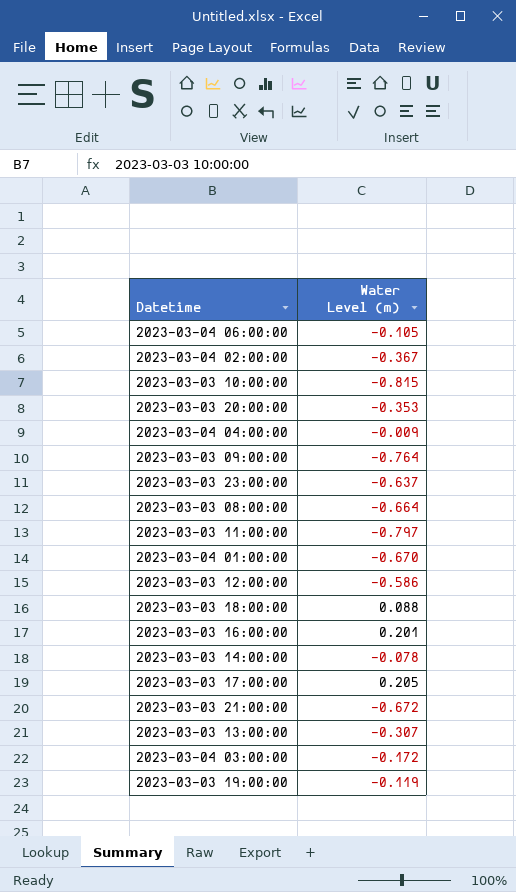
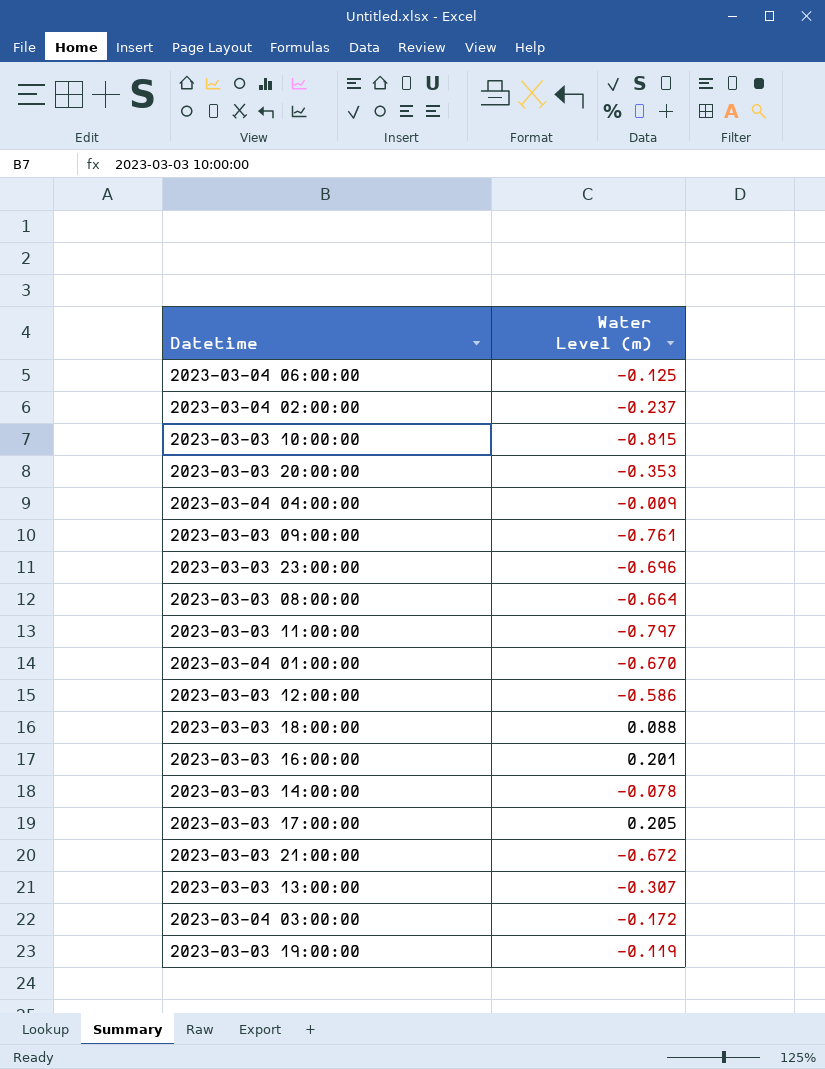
2023-03-04 06:00:00 | Water Level (m): -0.105 -> -0.125
2023-03-04 02:00:00 | Water Level (m): -0.367 -> -0.237
2023-03-03 09:00:00 | Water Level (m): -0.764 -> -0.761
2023-03-03 23:00:00 | Water Level (m): -0.637 -> -0.696

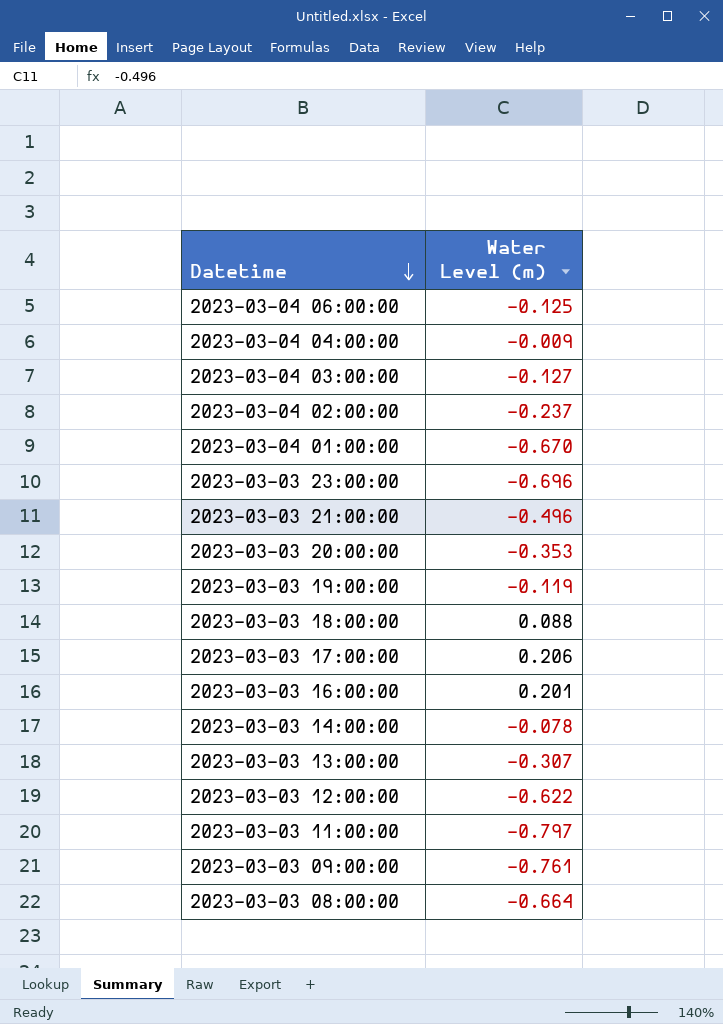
row order: none -> Datetime descending
row 2023-03-03 10:00:00: -0.815 -> none
2023-03-04 03:00:00 | Water Level (m): -0.172 -> -0.127
2023-03-03 21:00:00 | Water Level (m): -0.672 -> -0.496
2023-03-03 17:00:00 | Water Level (m): 0.205 -> 0.206
2023-03-03 12:00:00 | Water Level (m): -0.586 -> -0.622

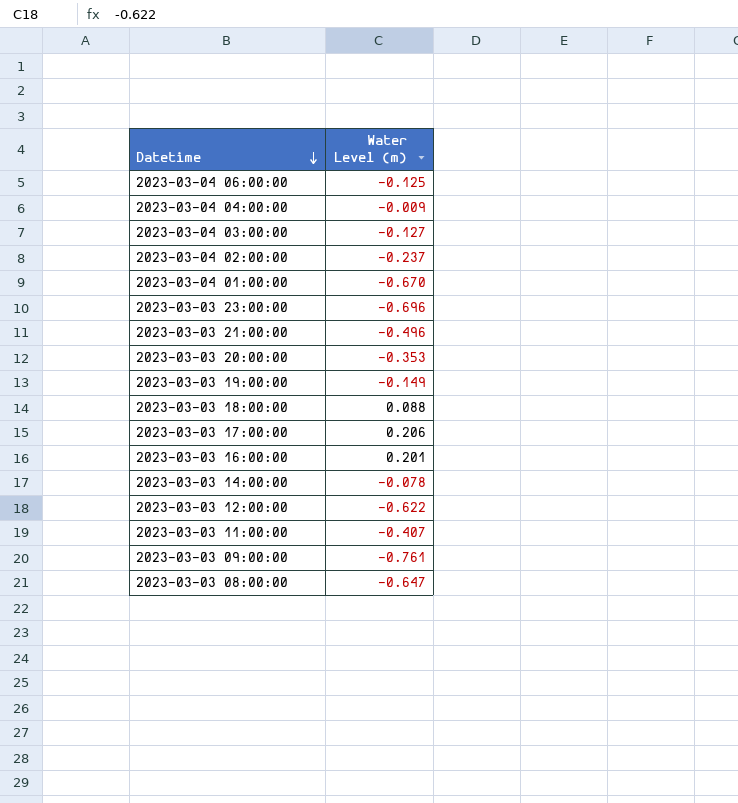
row 2023-03-03 13:00:00: -0.307 -> none
2023-03-03 19:00:00 | Water Level (m): -0.119 -> -0.149
2023-03-03 11:00:00 | Water Level (m): -0.797 -> -0.407
2023-03-03 08:00:00 | Water Level (m): -0.664 -> -0.647

